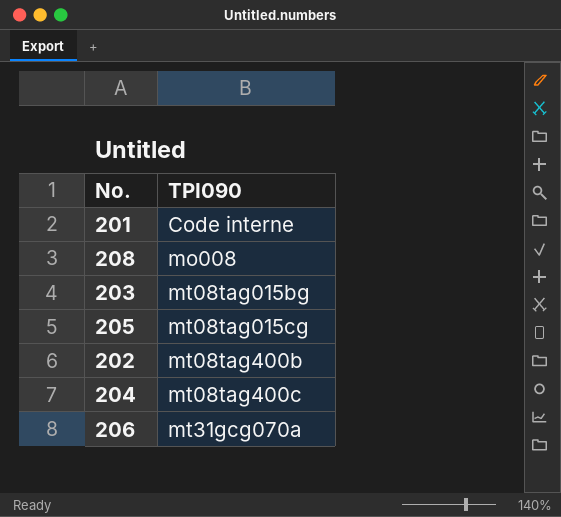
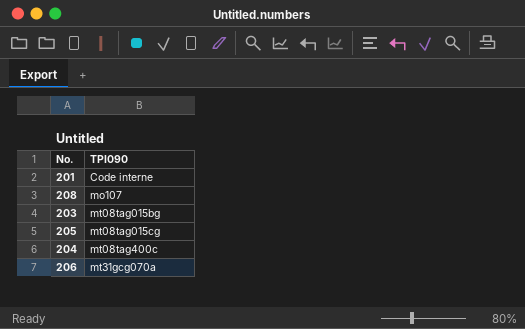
row 202: mt08tag400b -> none
208 | TPI090: mo008 -> mo107

